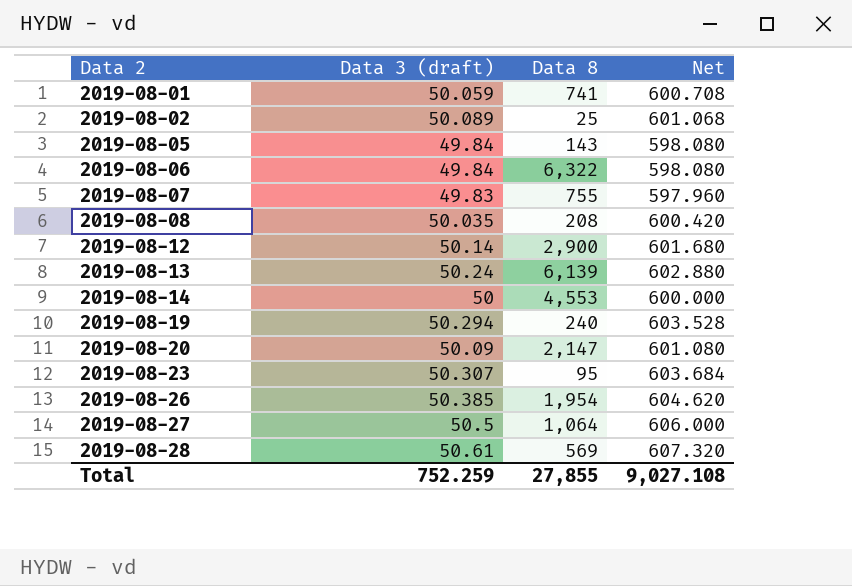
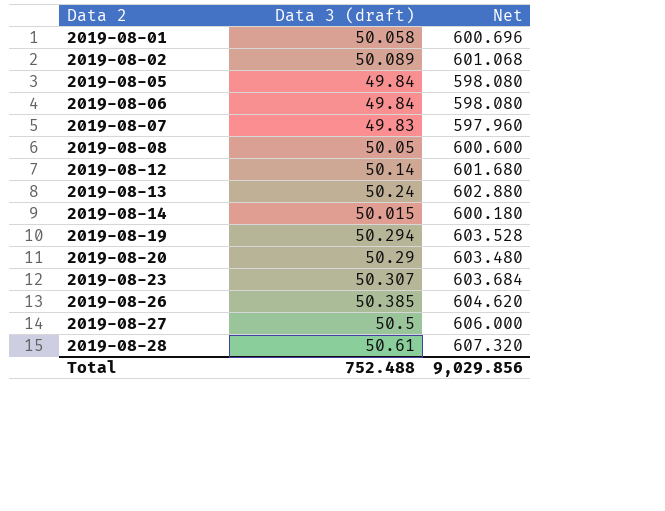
column Data 8 | position: 3 -> none
2019-08-01 | Data 3 (draft): 50.059 -> 50.058
2019-08-01 | Net: 600.708 -> 600.696
2019-08-08 | Data 3 (draft): 50.035 -> 50.05
2019-08-08 | Net: 600.420 -> 600.600
2019-08-14 | Data 3 (draft): 50 -> 50.015
2019-08-14 | Net: 600.000 -> 600.180
2019-08-20 | Data 3 (draft): 50.09 -> 50.29
2019-08-20 | Net: 601.080 -> 603.480
Total | Data 3 (draft): 752.259 -> 752.488
Total | Net: 9,027.108 -> 9,029.856

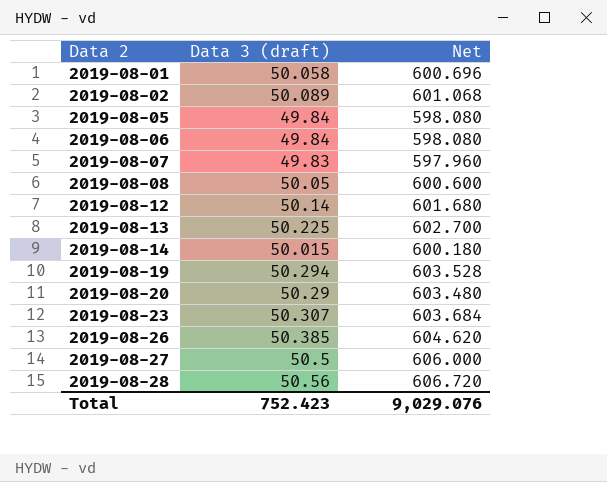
2019-08-13 | Data 3 (draft): 50.24 -> 50.225
2019-08-13 | Net: 602.880 -> 602.700
2019-08-28 | Data 3 (draft): 50.61 -> 50.56
2019-08-28 | Net: 607.320 -> 606.720
Total | Data 3 (draft): 752.488 -> 752.423
Total | Net: 9,029.856 -> 9,029.076

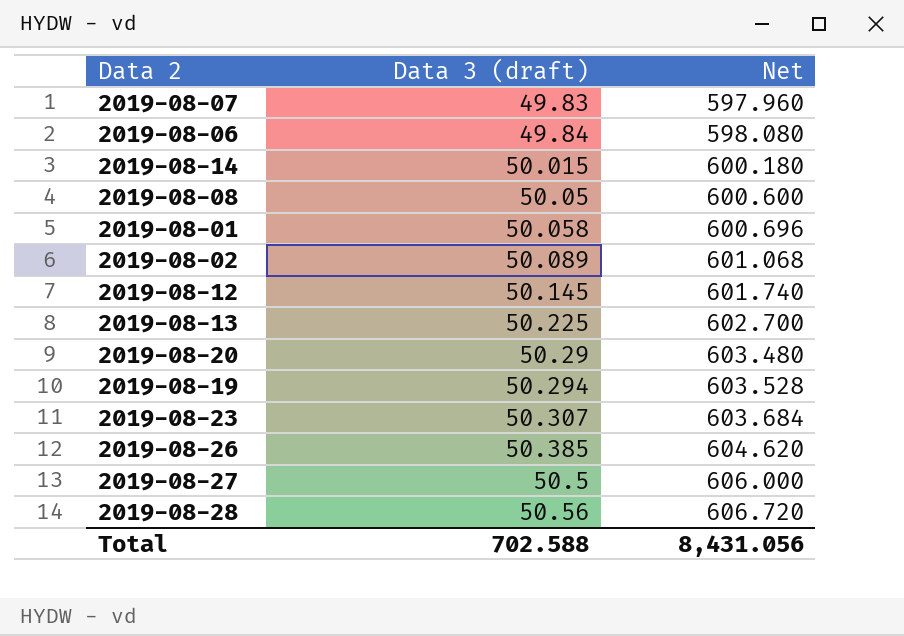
row order: Data 2 ascending -> Data 3 (draft) ascending
row 2019-08-05: 49.84 | 598.080 -> none
2019-08-12 | Data 3 (draft): 50.14 -> 50.145
2019-08-12 | Net: 601.680 -> 601.740
Total | Data 3 (draft): 752.423 -> 702.588
Total | Net: 9,029.076 -> 8,431.056

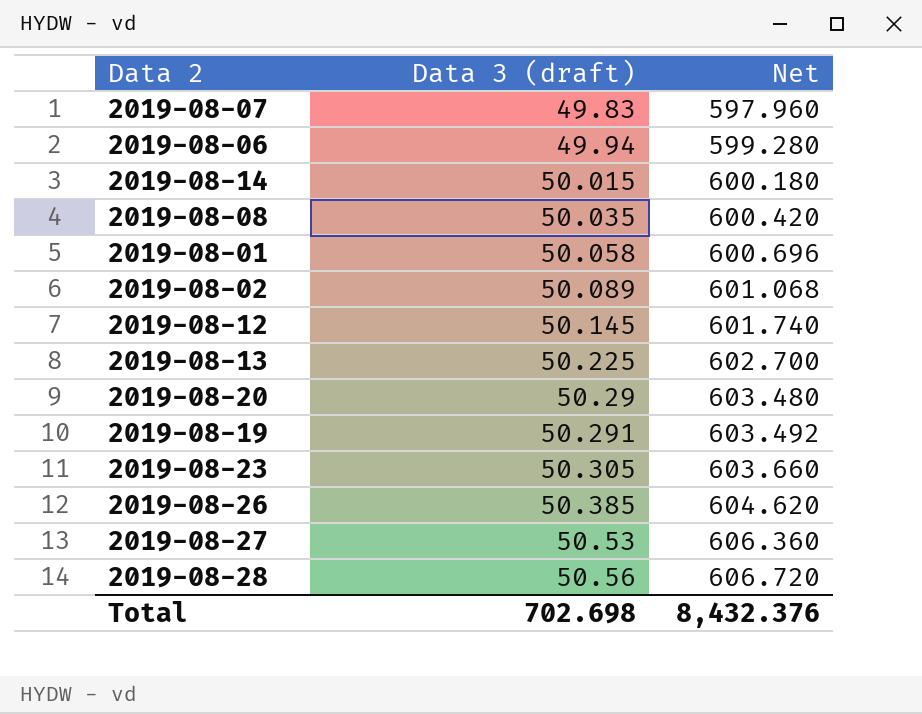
2019-08-06 | Data 3 (draft): 49.84 -> 49.94
2019-08-06 | Net: 598.080 -> 599.280
2019-08-08 | Data 3 (draft): 50.05 -> 50.035
2019-08-08 | Net: 600.600 -> 600.420
2019-08-19 | Data 3 (draft): 50.294 -> 50.291
2019-08-19 | Net: 603.528 -> 603.492
2019-08-23 | Data 3 (draft): 50.307 -> 50.305
2019-08-23 | Net: 603.684 -> 603.660
2019-08-27 | Data 3 (draft): 50.5 -> 50.53
2019-08-27 | Net: 606.000 -> 606.360
Total | Data 3 (draft): 702.588 -> 702.698
Total | Net: 8,431.056 -> 8,432.376

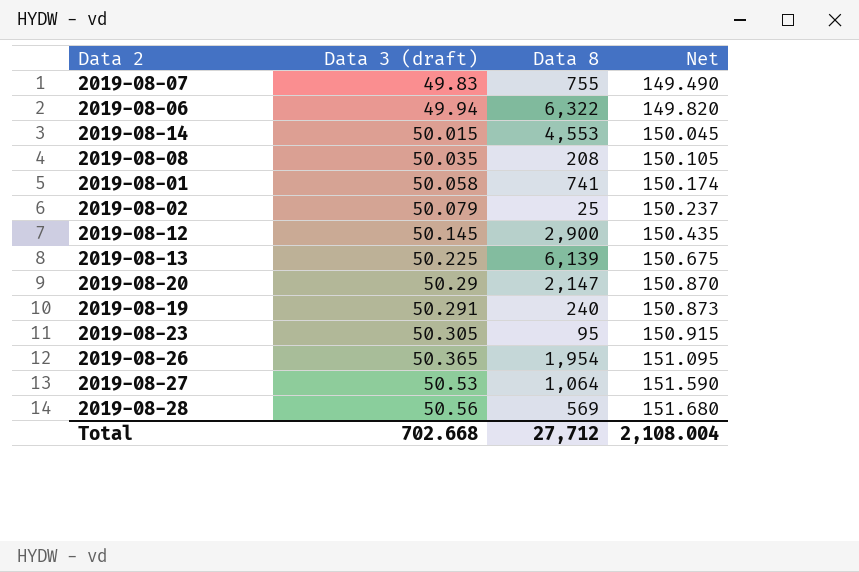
column Data 8 | position: none -> 3
column Net | formula: [Data 3 (draft)] * 12 -> [Data 3 (draft)] * 3
2019-08-02 | Data 3 (draft): 50.089 -> 50.079
2019-08-26 | Data 3 (draft): 50.385 -> 50.365
Total | Data 3 (draft): 702.698 -> 702.668
Total | Net: 8,432.376 -> 2,108.004

